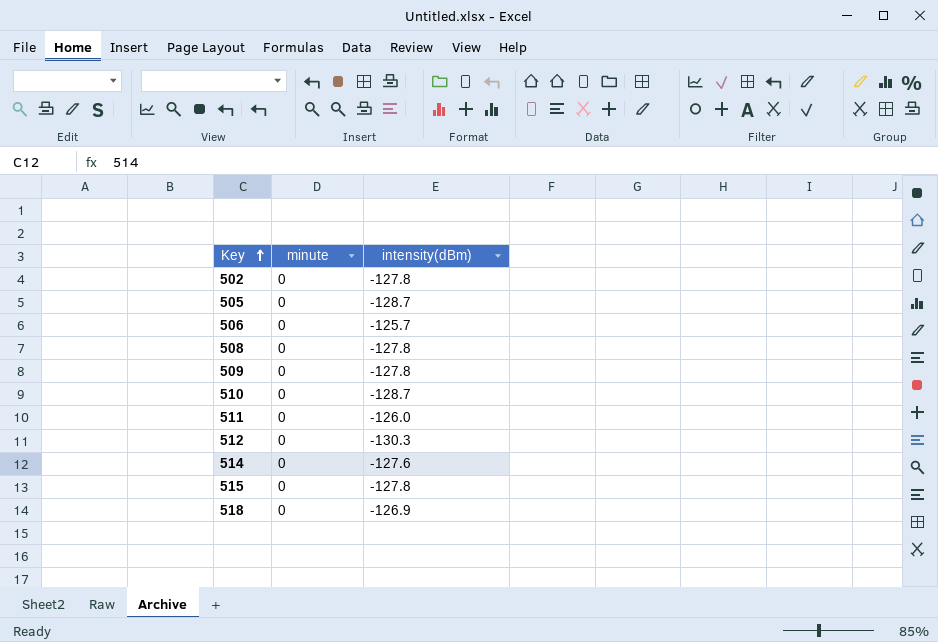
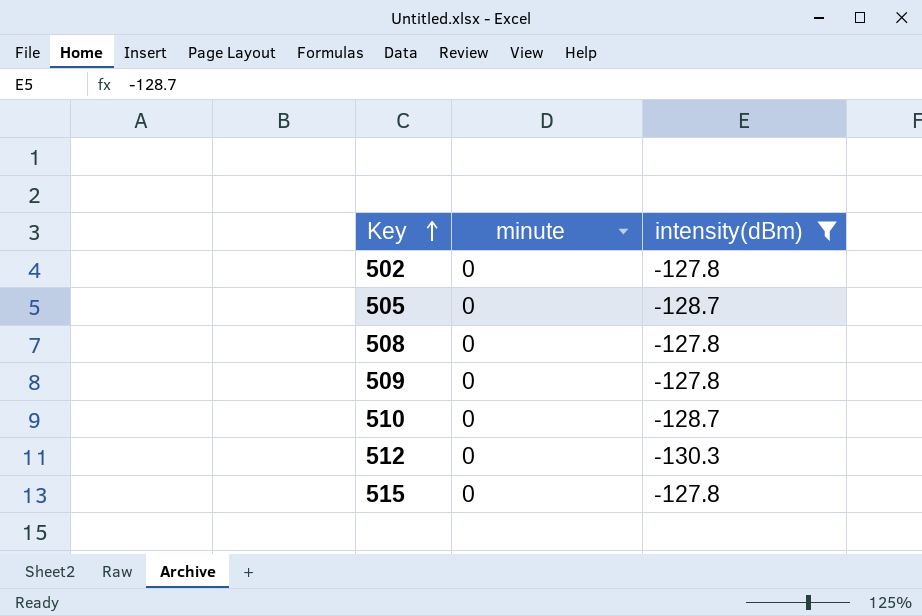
filter: none -> intensity(dBm) <= -127.8

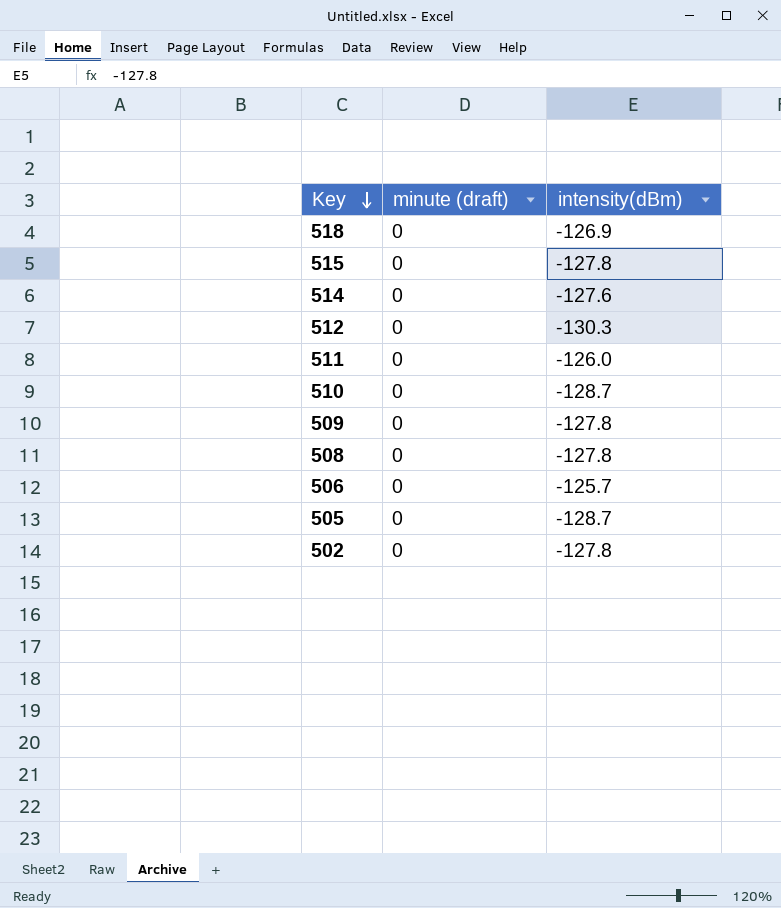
filter: intensity(dBm) <= -127.8 -> none
row order: Key ascending -> Key descending
column name: minute -> minute (draft)

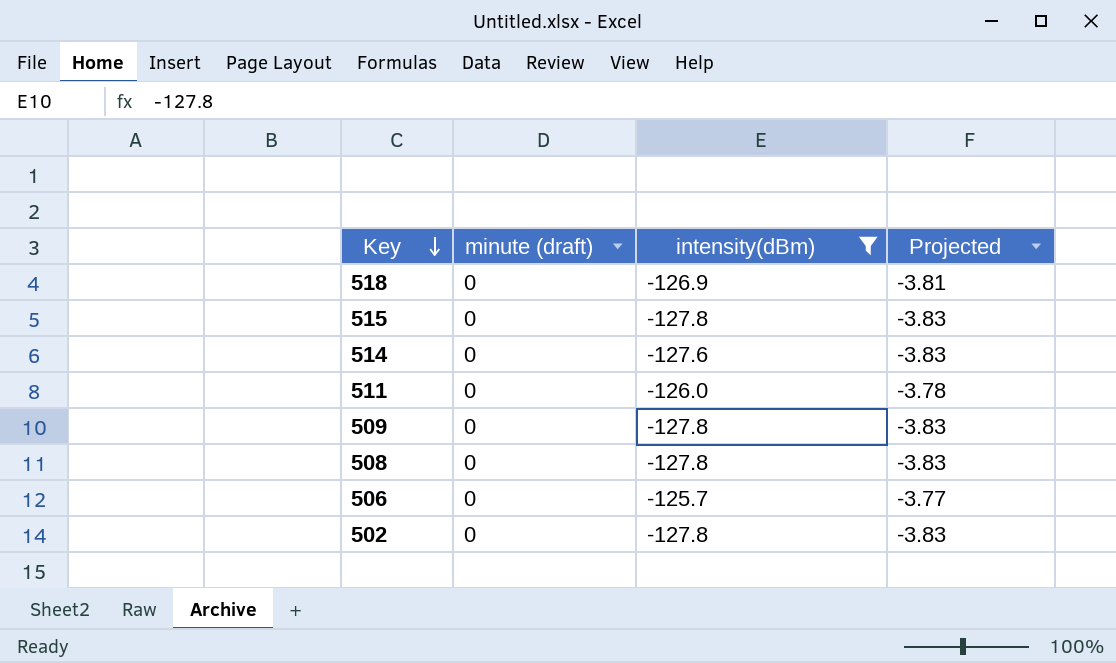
filter: none -> intensity(dBm) >= -127.8
column Projected | formula: none -> [intensity(dBm)] * 0.03

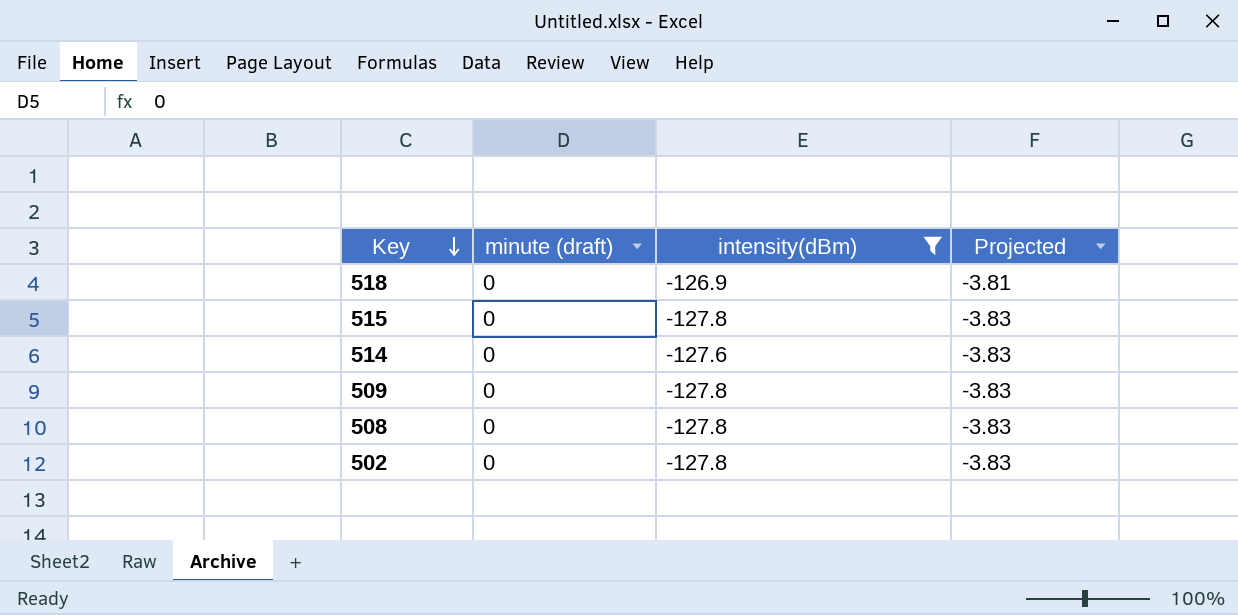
row 511: 0 | -126.0 | -3.78 -> none
row 506: 0 | -125.7 | -3.77 -> none

